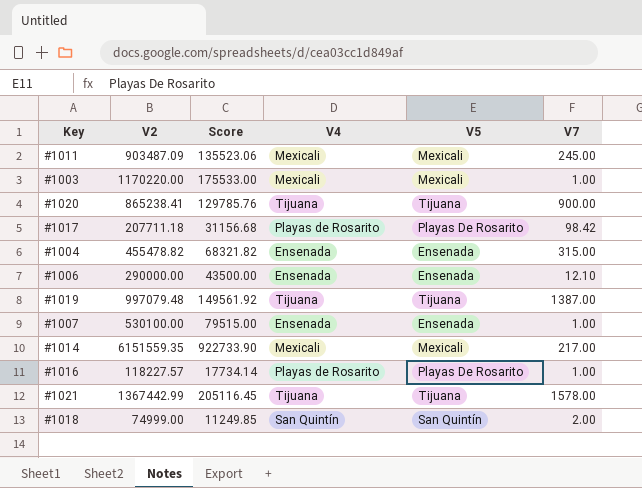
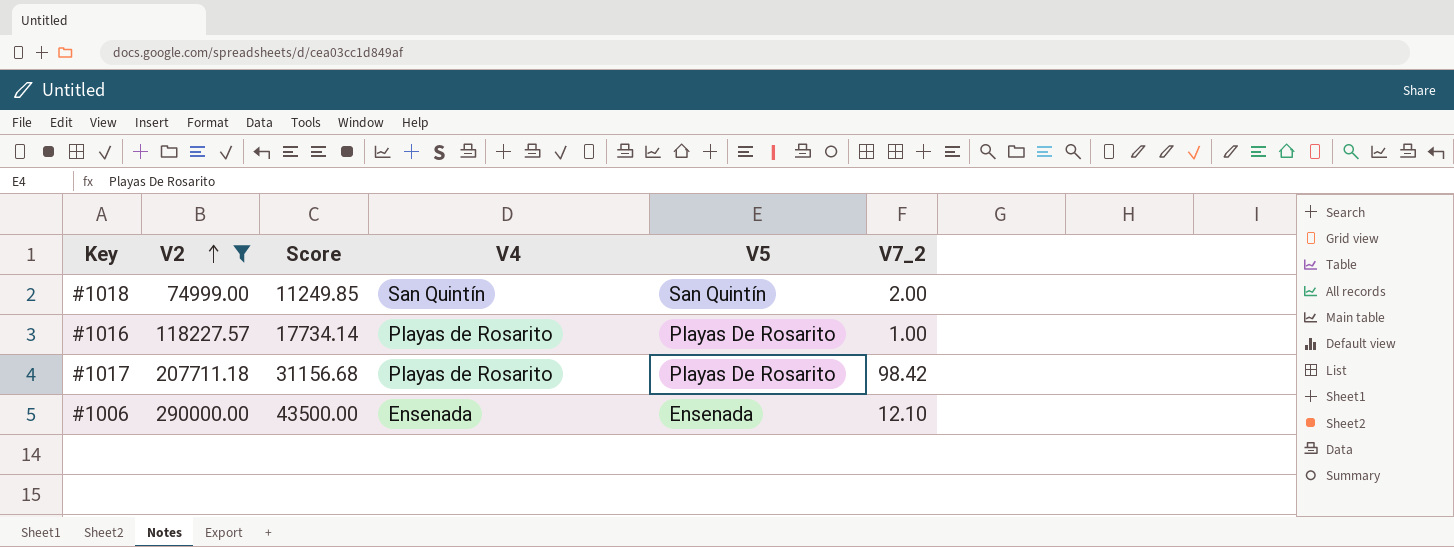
filter: none -> V2 <= 290000.00
row order: none -> V2 ascending
column name: V7 -> V7_2

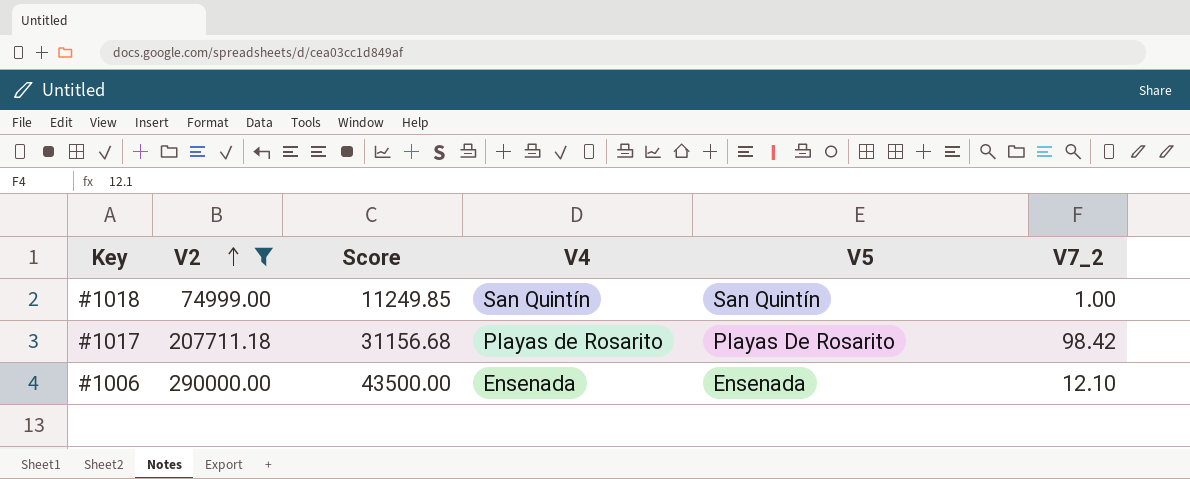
row #1016: 118227.57 | 17734.14 | Playas de Rosarito | Playas De Rosarito | 1.00 -> none
#1018 | V7_2: 2.00 -> 1.00

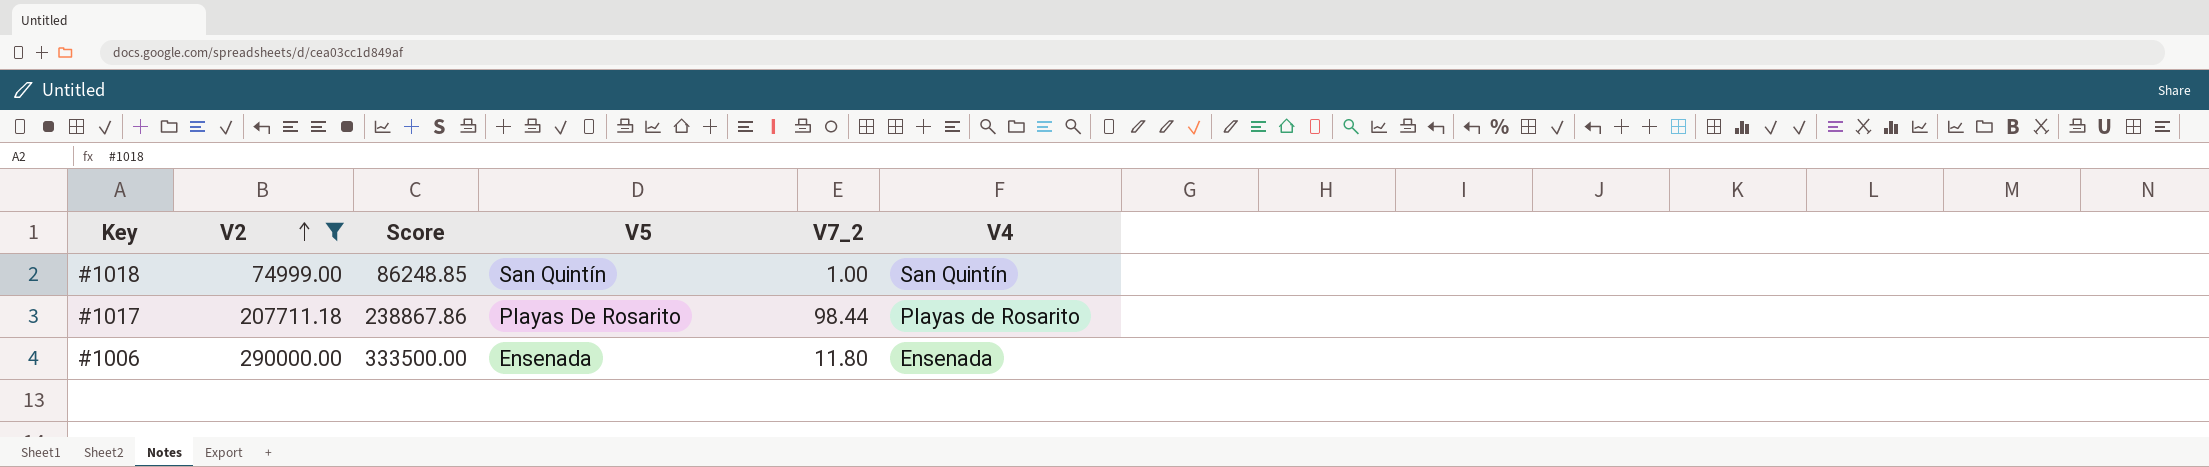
column Score | formula: [V2] * 0.15 -> [V2] * 1.15
column V4 | position: 4 -> 6
#1017 | V7_2: 98.42 -> 98.44
#1006 | V7_2: 12.10 -> 11.80

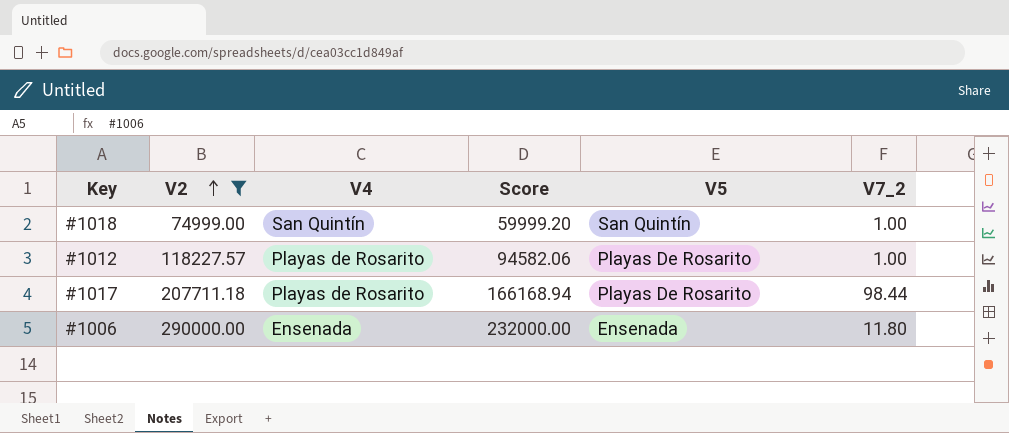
column V4 | position: 6 -> 3
column Score | formula: [V2] * 1.15 -> [V2] * 0.8
row #1012: none -> 118227.57 | Playas de Rosarito | 94582.06 | Playas De Rosarito | 1.00

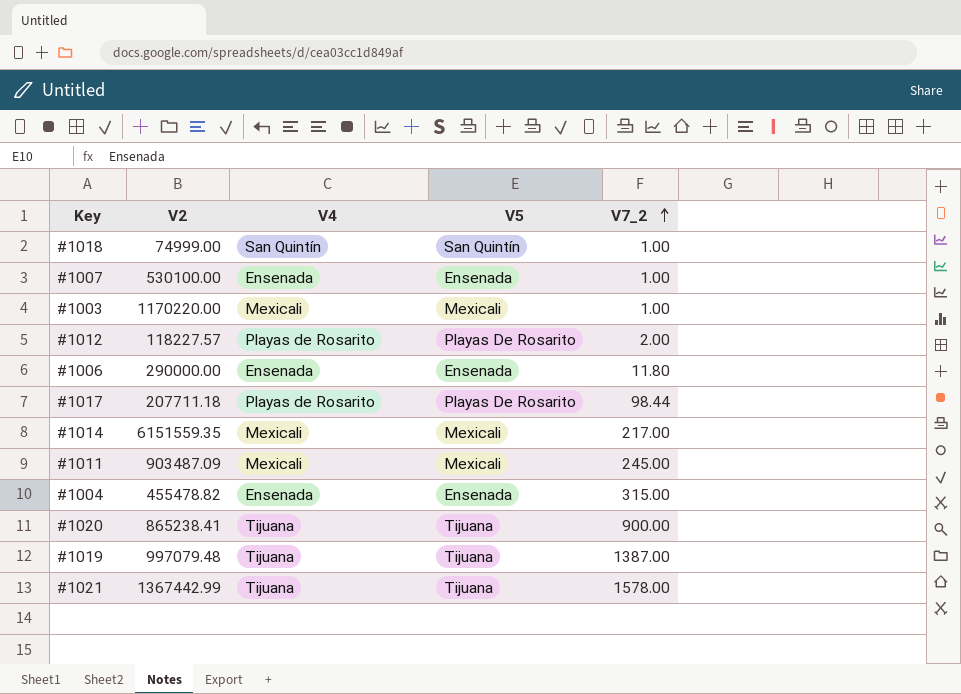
filter: V2 <= 290000.00 -> none
row order: V2 ascending -> V7_2 ascending
column Score | formula: [V2] * 0.8 -> none
#1012 | V7_2: 1.00 -> 2.00

